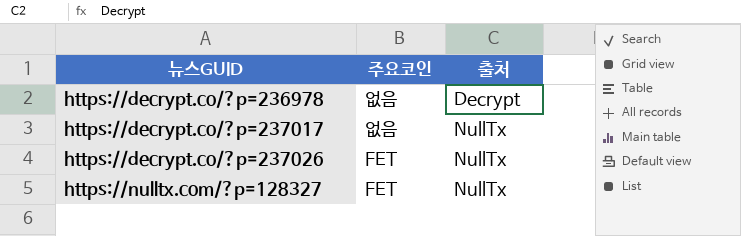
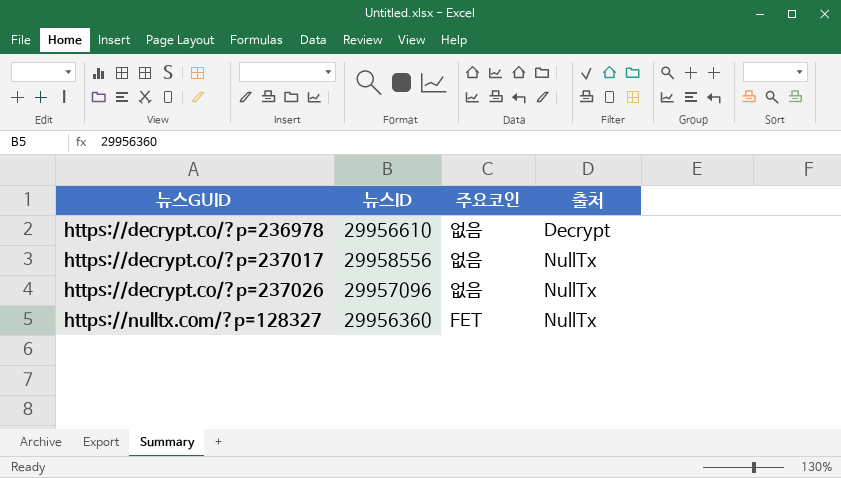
column 뉴스ID | position: none -> 2
https://decrypt.co/?p=237026 | 주요코인: FET -> 없음

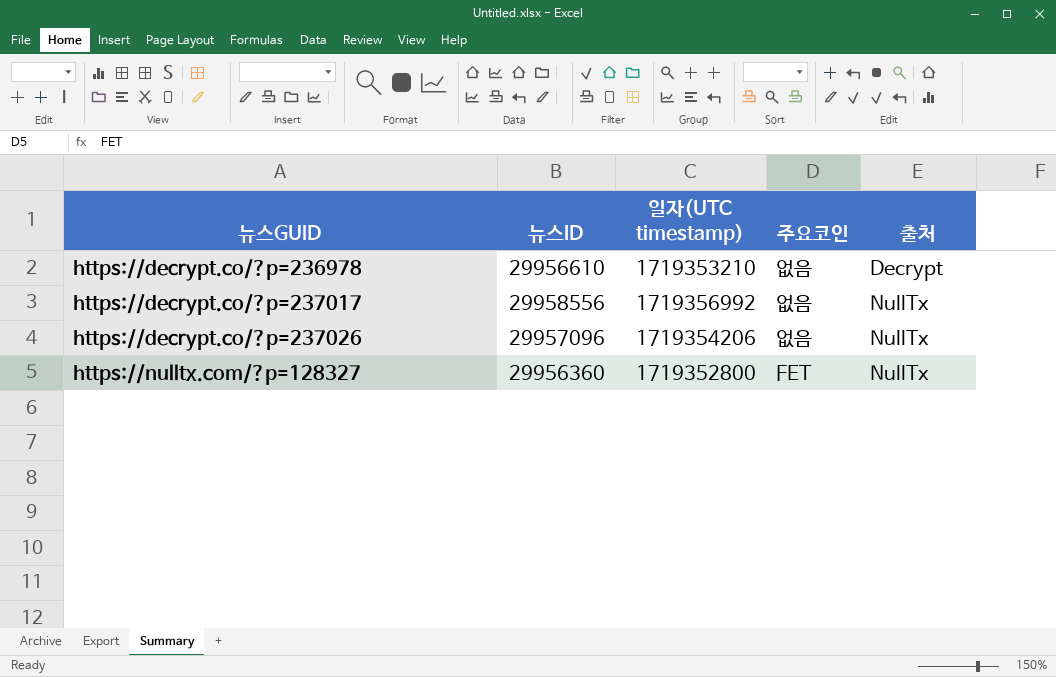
column 일자(UTC timestamp) | position: none -> 3

